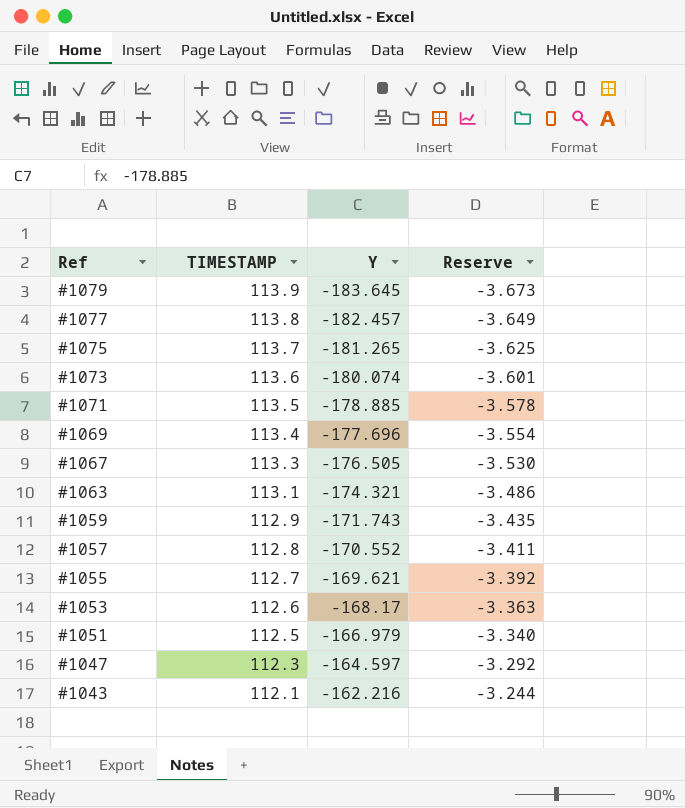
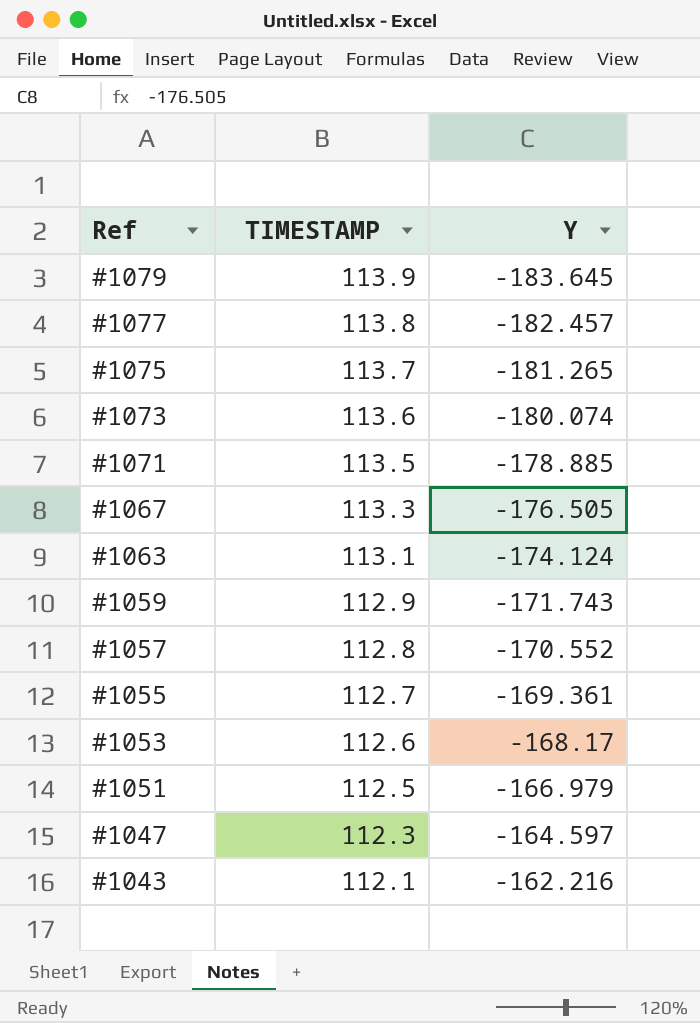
column Reserve | formula: [Y] * 0.02 -> none
row #1069: 113.4 | -177.696 | -3.554 -> none
#1063 | Y: -174.321 -> -174.124
#1055 | Y: -169.621 -> -169.361

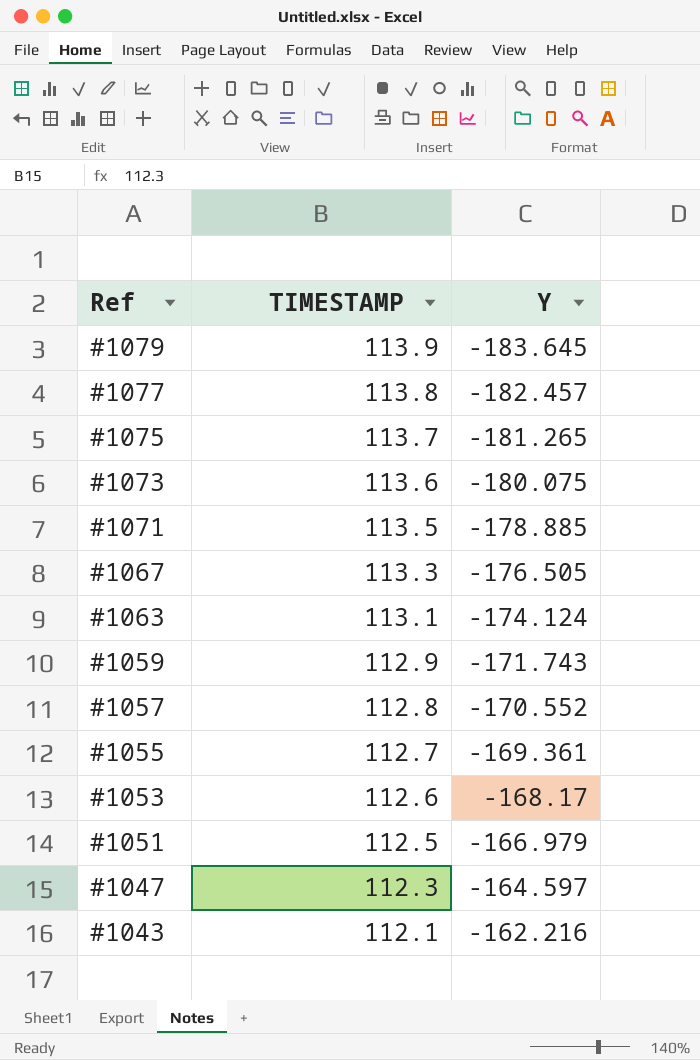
#1073 | Y: -180.074 -> -180.075

